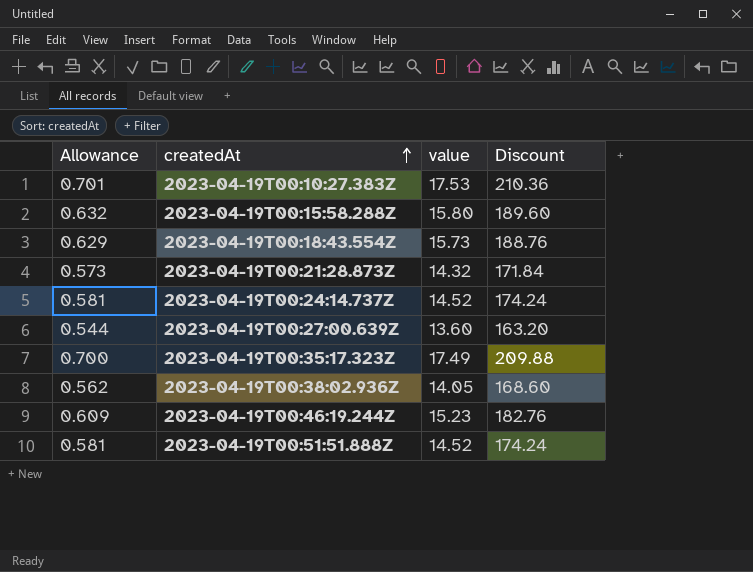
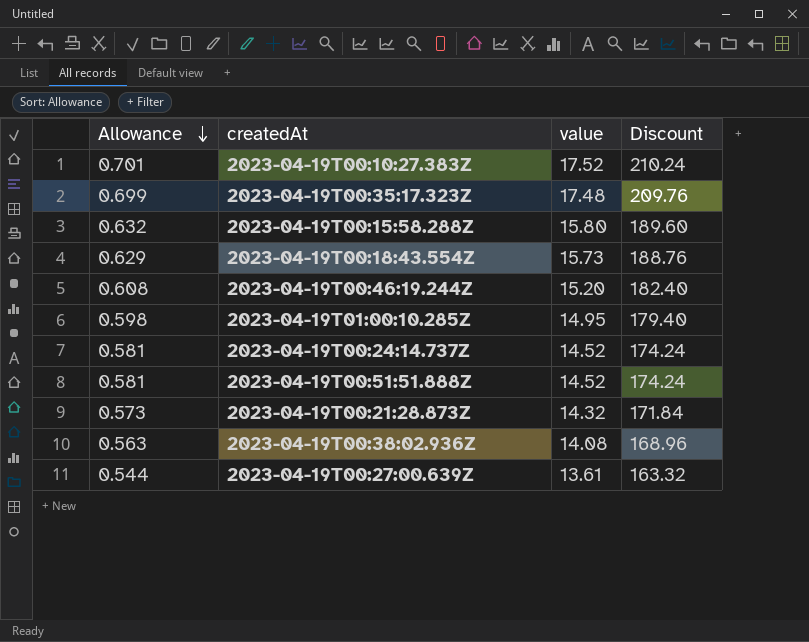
row order: createdAt ascending -> Allowance descending
2023-04-19T00:10:27.383Z | value: 17.53 -> 17.52
2023-04-19T00:10:27.383Z | Discount: 210.36 -> 210.24
2023-04-19T00:35:17.323Z | Allowance: 0.700 -> 0.699
2023-04-19T00:35:17.323Z | value: 17.49 -> 17.48
2023-04-19T00:35:17.323Z | Discount: 209.88 -> 209.76
2023-04-19T00:46:19.244Z | Allowance: 0.609 -> 0.608
2023-04-19T00:46:19.244Z | value: 15.23 -> 15.20
2023-04-19T00:46:19.244Z | Discount: 182.76 -> 182.40
row 2023-04-19T01:00:10.285Z: none -> 0.598 | 14.95 | 179.40
2023-04-19T00:38:02.936Z | Allowance: 0.562 -> 0.563
2023-04-19T00:38:02.936Z | value: 14.05 -> 14.08
2023-04-19T00:38:02.936Z | Discount: 168.60 -> 168.96
2023-04-19T00:27:00.639Z | value: 13.60 -> 13.61
2023-04-19T00:27:00.639Z | Discount: 163.20 -> 163.32

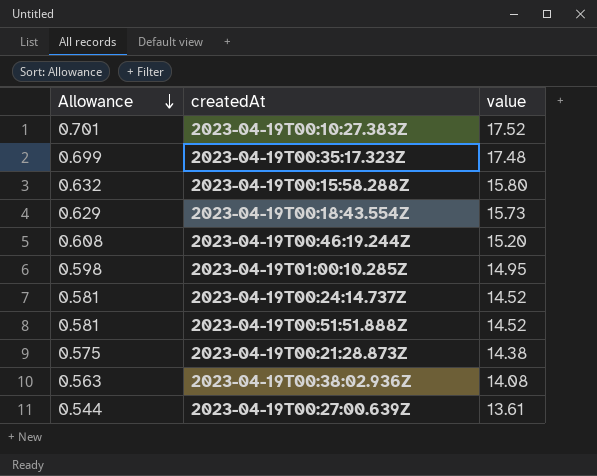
column Discount | formula: [value] * 12 -> none
2023-04-19T00:21:28.873Z | Allowance: 0.573 -> 0.575
2023-04-19T00:21:28.873Z | value: 14.32 -> 14.38

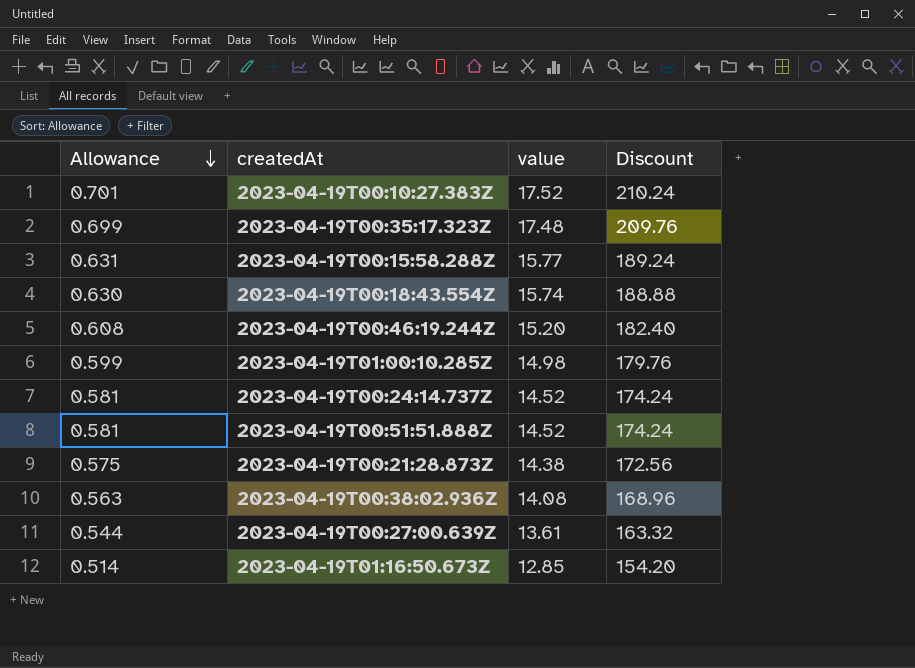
column Discount | formula: none -> [value] * 12
2023-04-19T00:15:58.288Z | Allowance: 0.632 -> 0.631
2023-04-19T00:15:58.288Z | value: 15.80 -> 15.77
2023-04-19T00:18:43.554Z | Allowance: 0.629 -> 0.630
2023-04-19T00:18:43.554Z | value: 15.73 -> 15.74
2023-04-19T01:00:10.285Z | Allowance: 0.598 -> 0.599
2023-04-19T01:00:10.285Z | value: 14.95 -> 14.98
row 2023-04-19T01:16:50.673Z: none -> 0.514 | 12.85 | 154.20

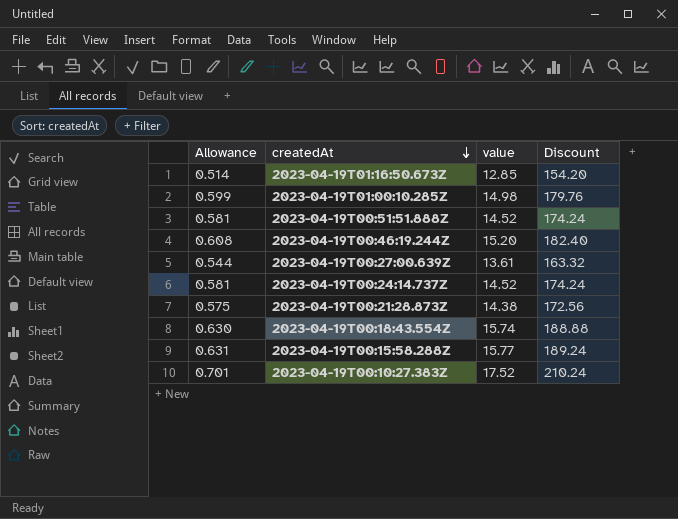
row order: Allowance descending -> createdAt descending
row 2023-04-19T00:35:17.323Z: 0.699 | 17.48 | 209.76 -> none
row 2023-04-19T00:38:02.936Z: 0.563 | 14.08 | 168.96 -> none

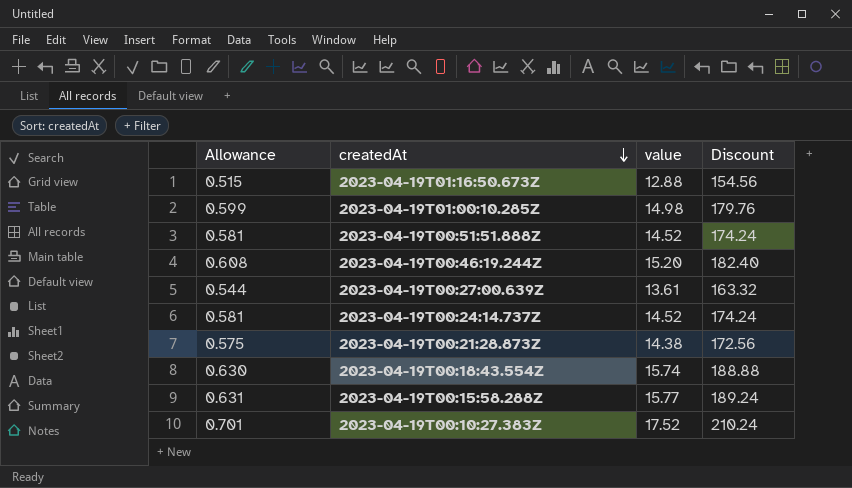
2023-04-19T01:16:50.673Z | Allowance: 0.514 -> 0.515
2023-04-19T01:16:50.673Z | value: 12.85 -> 12.88
2023-04-19T01:16:50.673Z | Discount: 154.20 -> 154.56

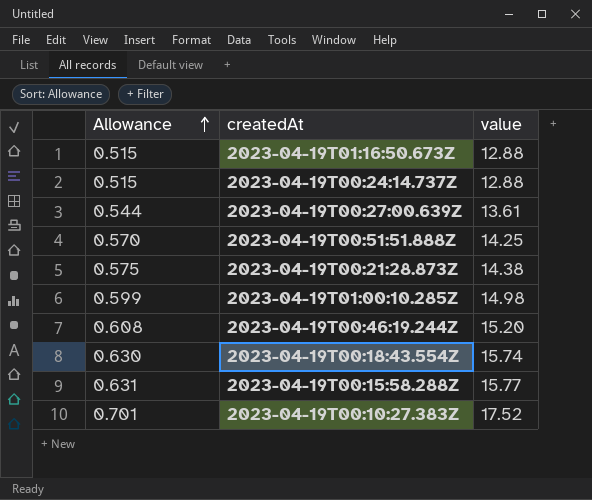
row order: createdAt descending -> Allowance ascending
column Discount | formula: [value] * 12 -> none
2023-04-19T00:24:14.737Z | Allowance: 0.581 -> 0.515
2023-04-19T00:24:14.737Z | value: 14.52 -> 12.88
2023-04-19T00:51:51.888Z | Allowance: 0.581 -> 0.570
2023-04-19T00:51:51.888Z | value: 14.52 -> 14.25

